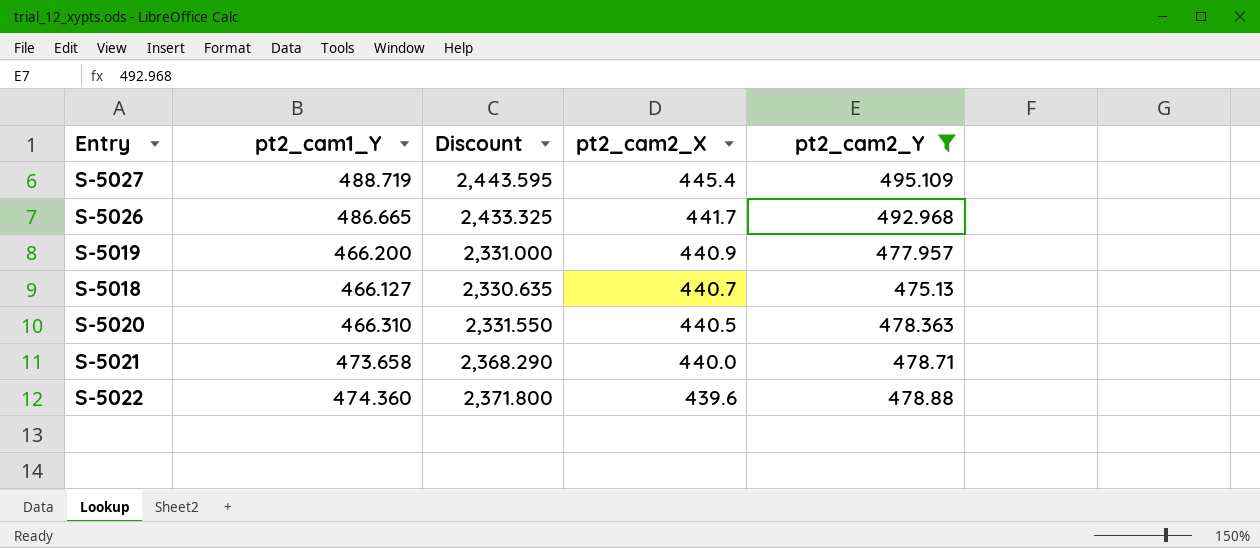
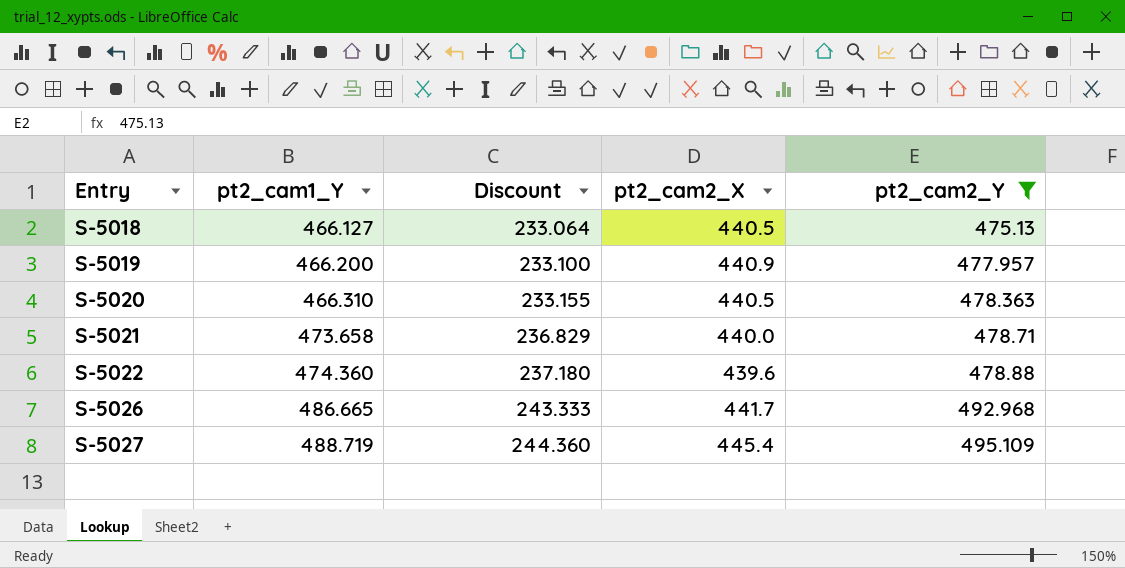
row order: pt2_cam2_X descending -> Entry ascending
column Discount | formula: [pt2_cam1_Y] * 5 -> [pt2_cam1_Y] * 0.5
S-5018 | pt2_cam2_X: 440.7 -> 440.5

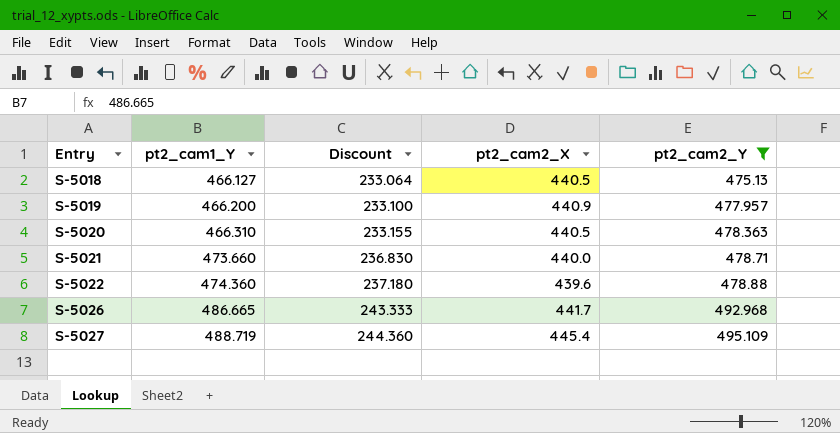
S-5021 | pt2_cam1_Y: 473.658 -> 473.660
S-5021 | Discount: 236.829 -> 236.830

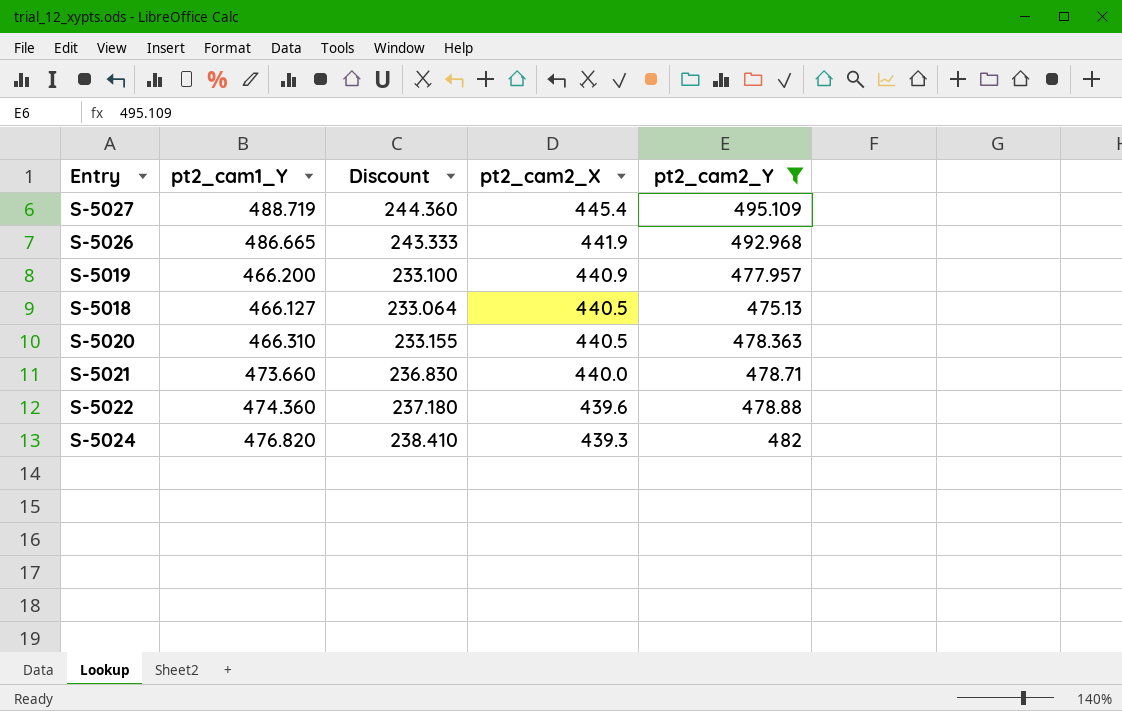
row order: Entry ascending -> pt2_cam2_X descending
S-5026 | pt2_cam2_X: 441.7 -> 441.9
row S-5024: none -> 476.820 | 238.410 | 439.3 | 482

